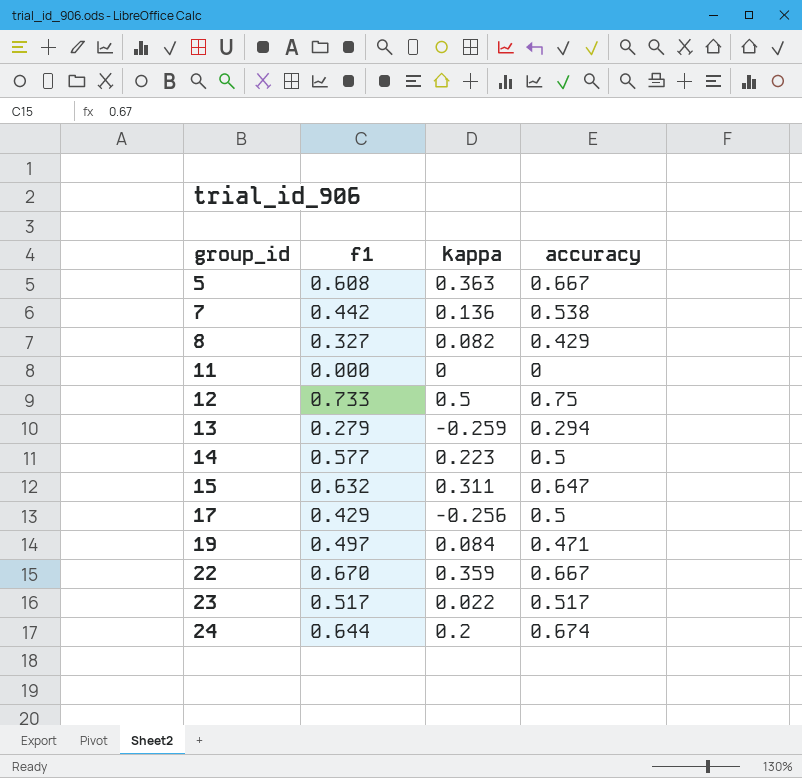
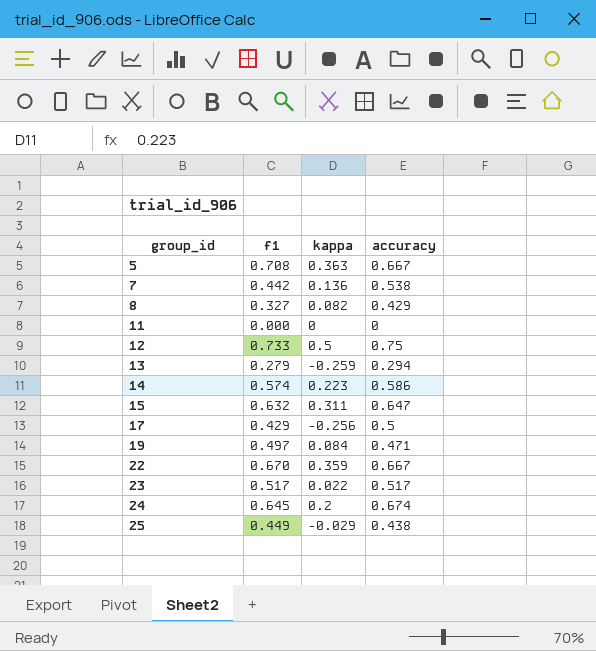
5 | f1: 0.608 -> 0.708
14 | f1: 0.577 -> 0.574
14 | accuracy: 0.5 -> 0.586
24 | f1: 0.644 -> 0.645
row 25: none -> 0.449 | -0.029 | 0.438

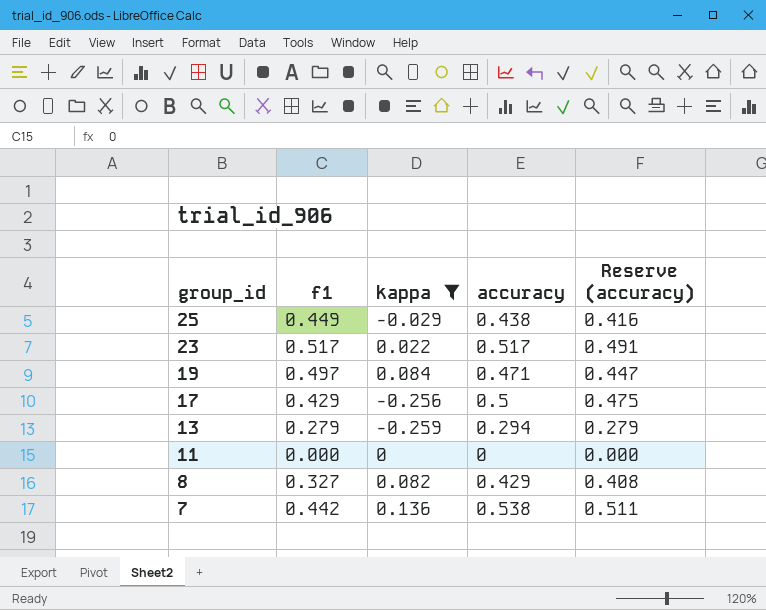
filter: none -> kappa <= 0.136
row order: group_id ascending -> group_id descending
column Reserve (accuracy) | formula: none -> [accuracy] * 0.95

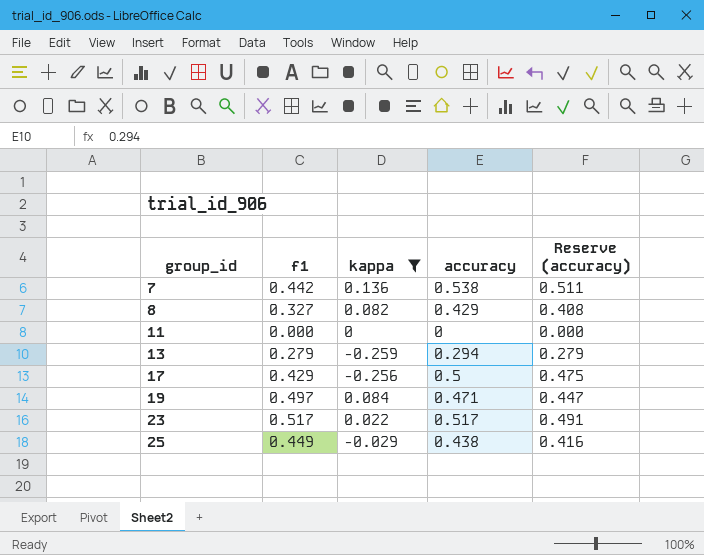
row order: group_id descending -> group_id ascending

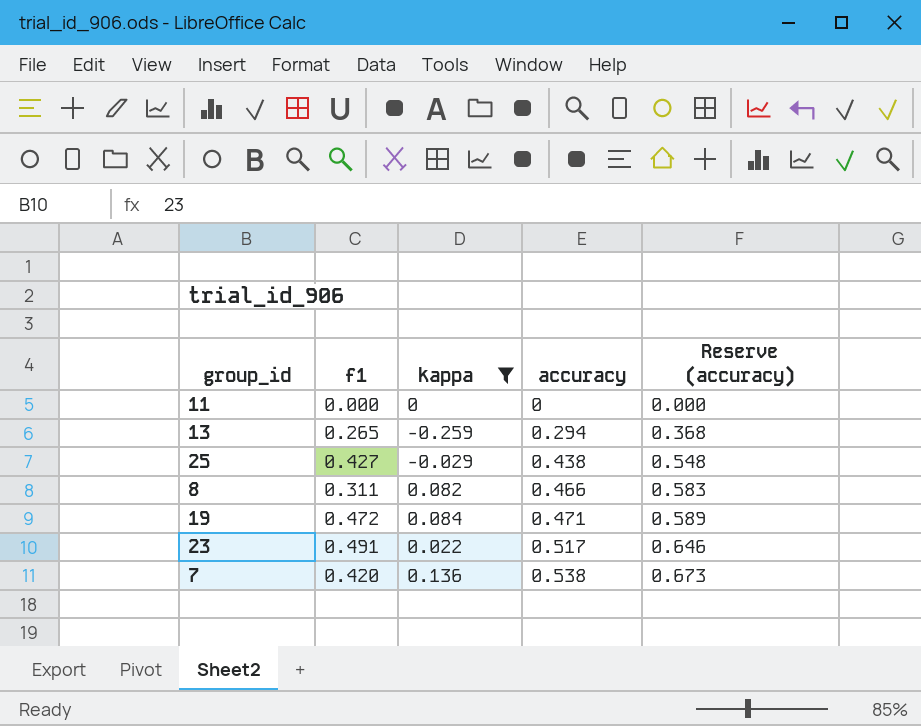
row order: group_id ascending -> accuracy ascending
column Reserve (accuracy) | formula: [accuracy] * 0.95 -> [accuracy] * 1.25
row 17: 0.429 | -0.256 | 0.5 | 0.475 -> none
13 | f1: 0.279 -> 0.265
25 | f1: 0.449 -> 0.427
8 | f1: 0.327 -> 0.311
8 | accuracy: 0.429 -> 0.466
19 | f1: 0.497 -> 0.472
23 | f1: 0.517 -> 0.491
7 | f1: 0.442 -> 0.420

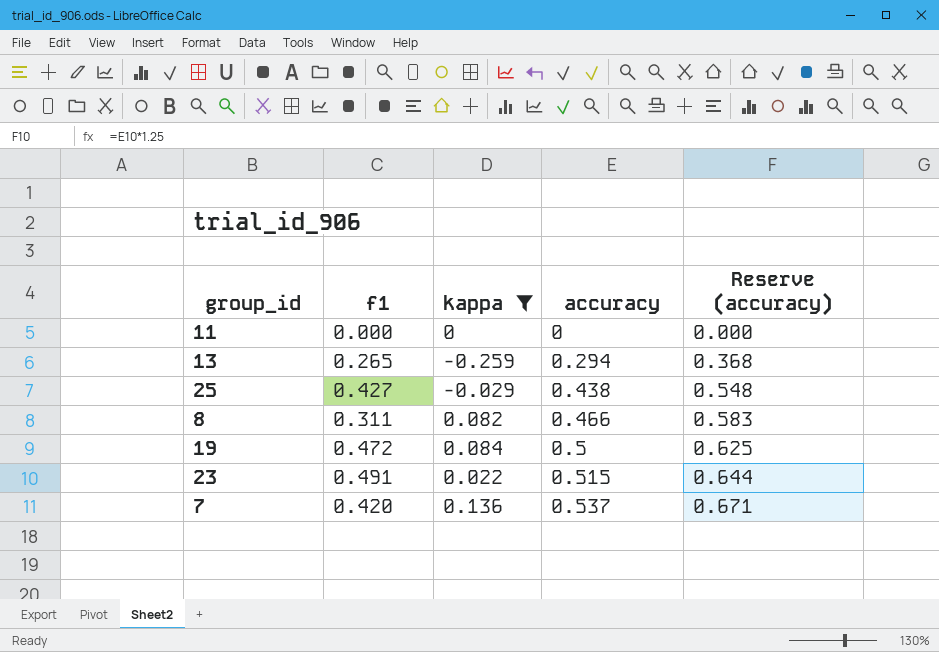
19 | accuracy: 0.471 -> 0.5
19 | Reserve (accuracy): 0.589 -> 0.625
23 | accuracy: 0.517 -> 0.515
23 | Reserve (accuracy): 0.646 -> 0.644
7 | accuracy: 0.538 -> 0.537
7 | Reserve (accuracy): 0.673 -> 0.671

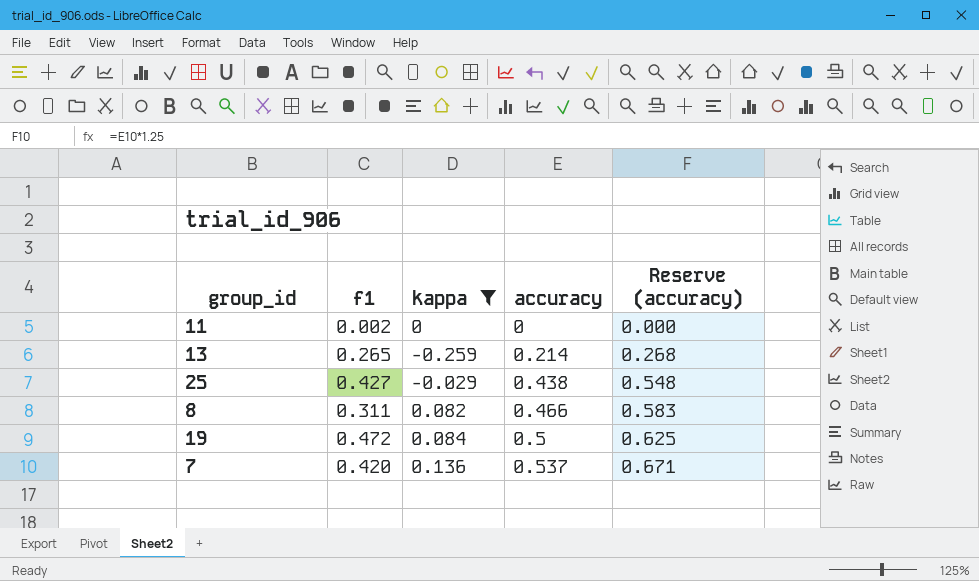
row 23: 0.491 | 0.022 | 0.515 | 0.644 -> none
11 | f1: 0.000 -> 0.002
13 | accuracy: 0.294 -> 0.214
13 | Reserve (accuracy): 0.368 -> 0.268

